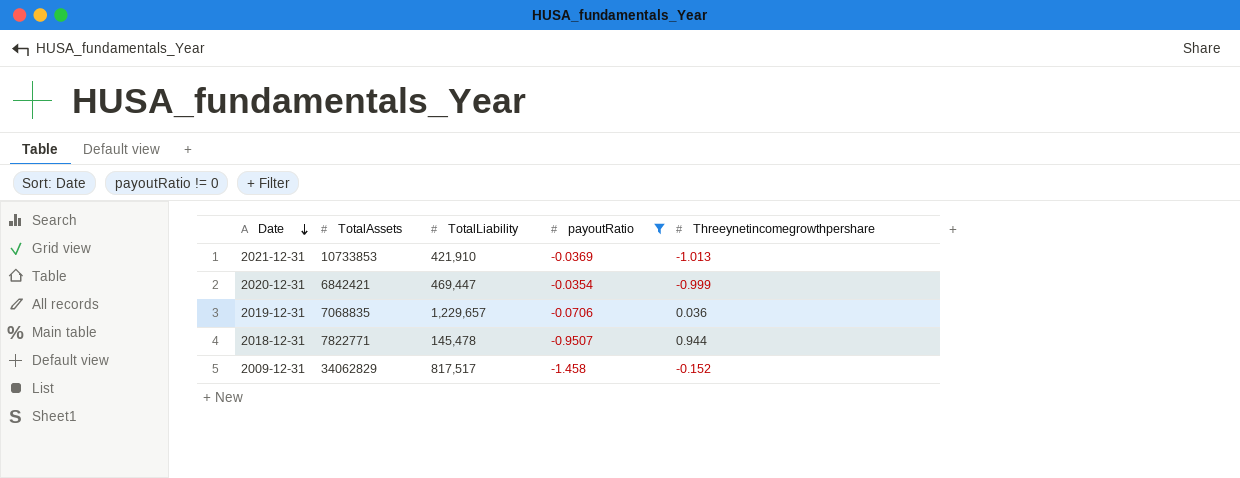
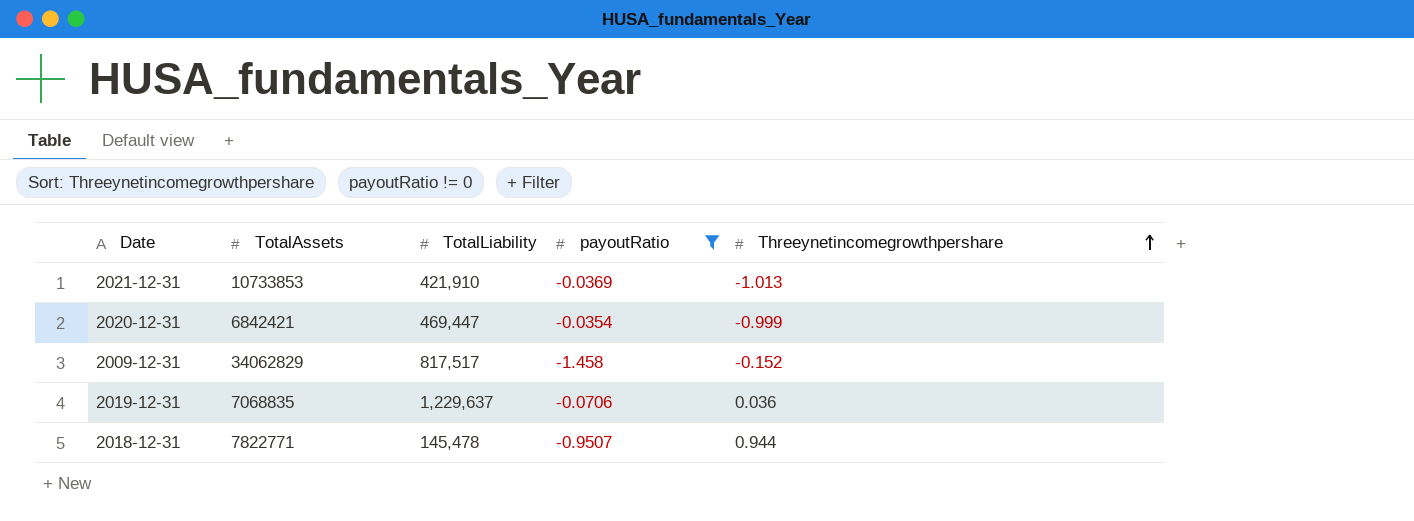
row order: Date descending -> Threeynetincomegrowthpershare ascending
2019-12-31 | TotalLiability: 1,229,657 -> 1,229,637

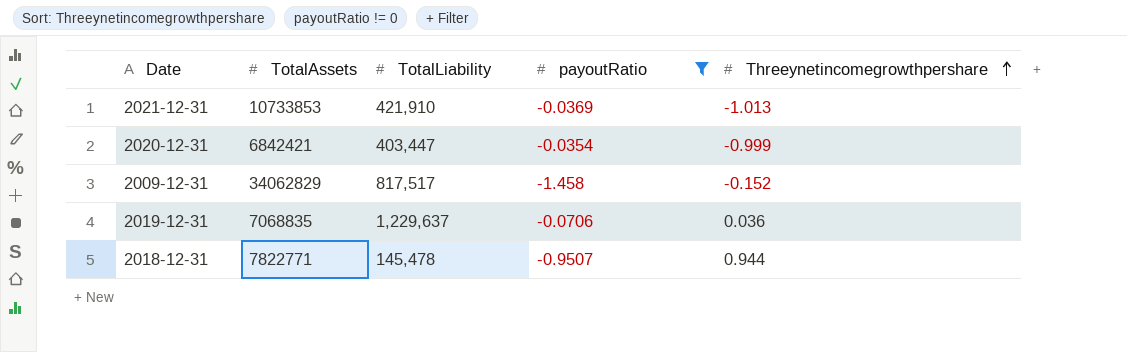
2020-12-31 | TotalLiability: 469,447 -> 403,447

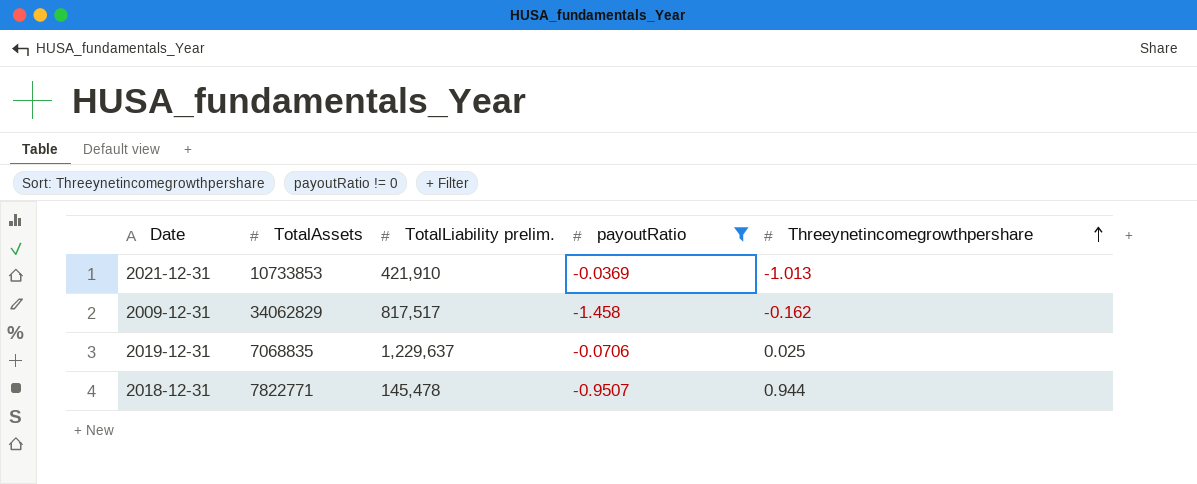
column name: TotalLiability -> TotalLiability prelim.
row 2020-12-31: 6842421 | 403,447 | -0.0354 | -0.999 -> none
2009-12-31 | Threeynetincomegrowthpershare: -0.152 -> -0.162
2019-12-31 | Threeynetincomegrowthpershare: 0.036 -> 0.025

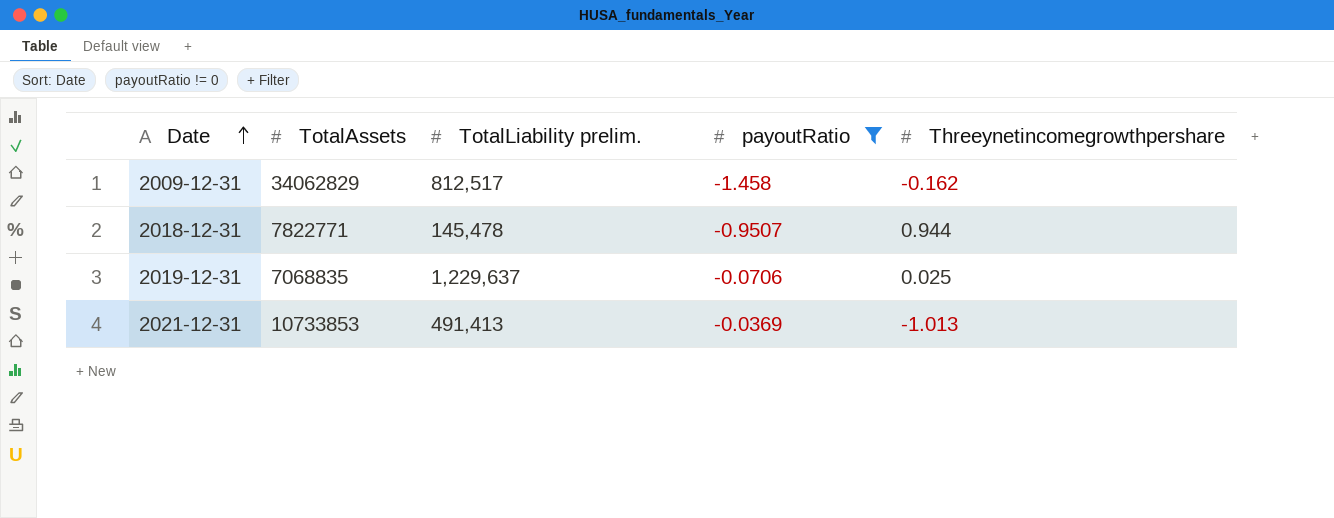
row order: Threeynetincomegrowthpershare ascending -> Date ascending
2009-12-31 | TotalLiability prelim.: 817,517 -> 812,517
2021-12-31 | TotalLiability prelim.: 421,910 -> 491,413

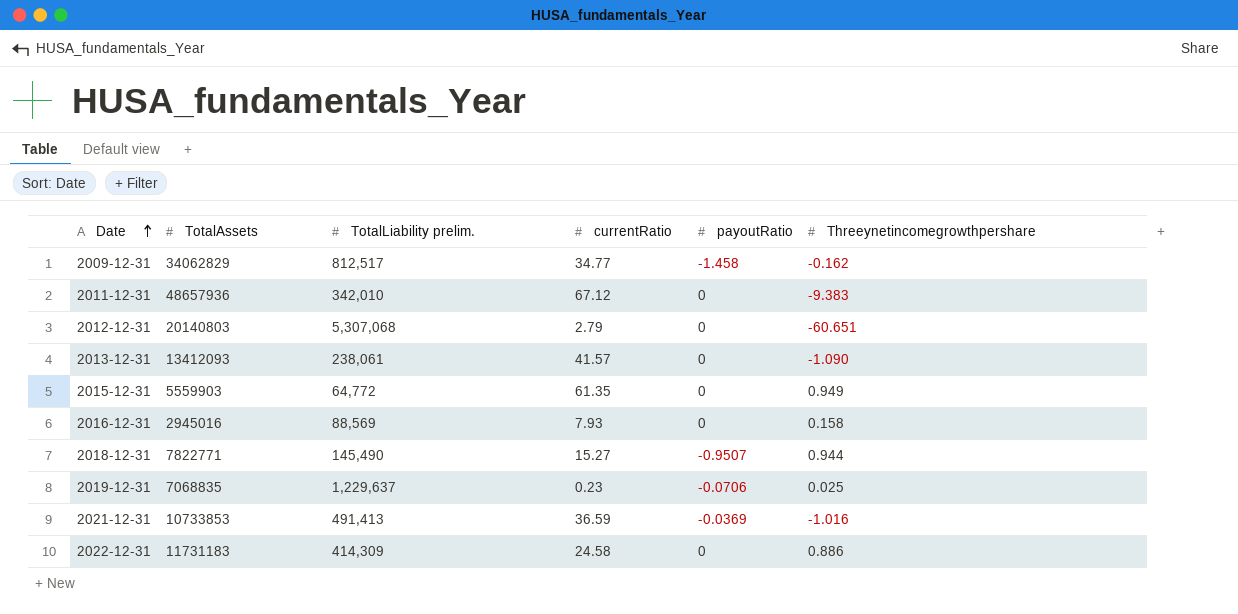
filter: payoutRatio != 0 -> none
column currentRatio | position: none -> 4
2018-12-31 | TotalLiability prelim.: 145,478 -> 145,490
2021-12-31 | Threeynetincomegrowthpershare: -1.013 -> -1.016

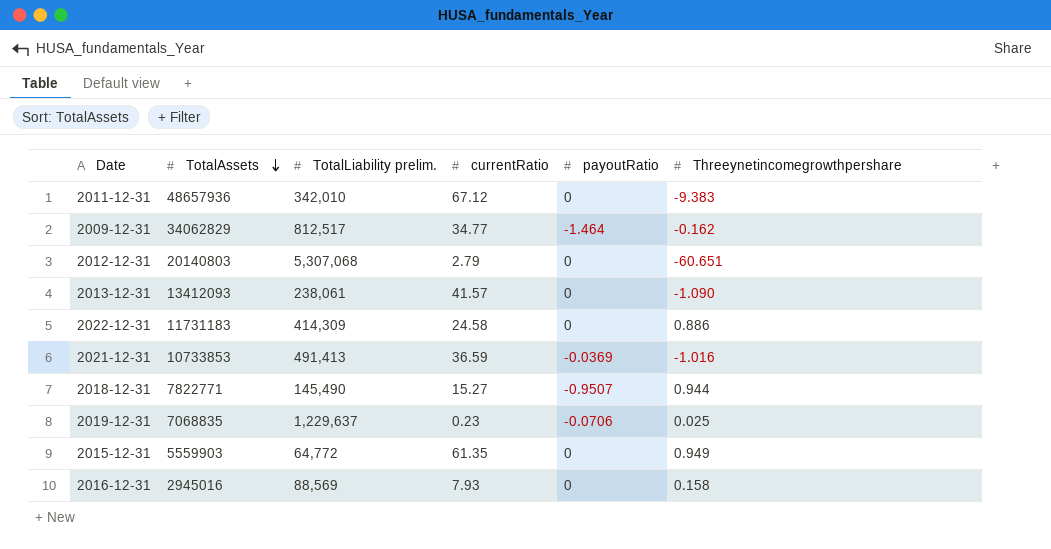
row order: Date ascending -> TotalAssets descending
2009-12-31 | payoutRatio: -1.458 -> -1.464

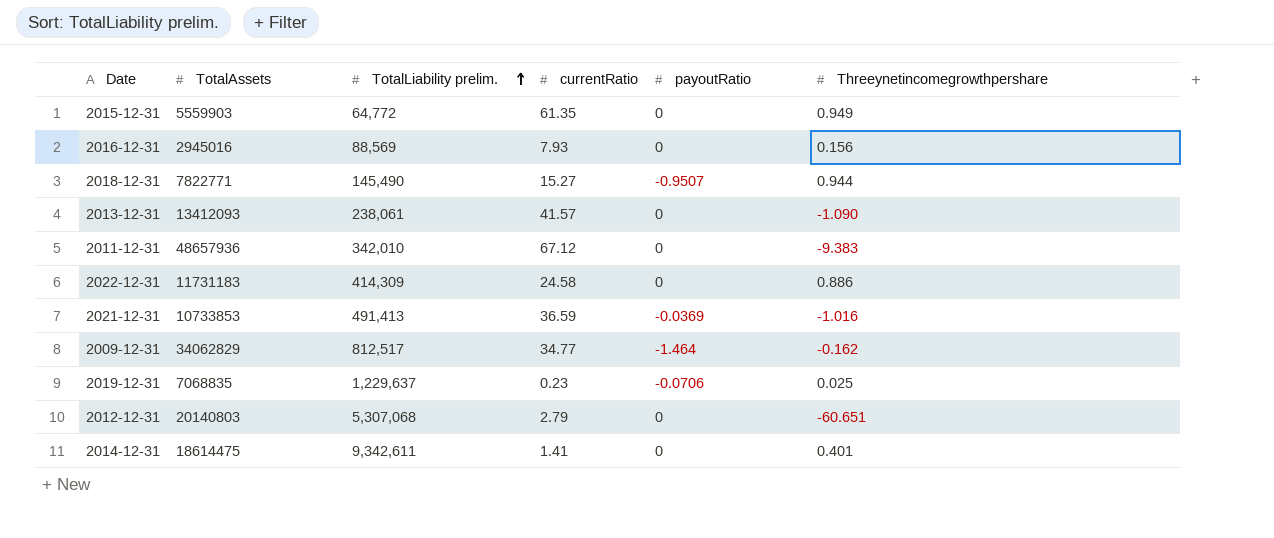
row order: TotalAssets descending -> TotalLiability prelim. ascending
2016-12-31 | Threeynetincomegrowthpershare: 0.158 -> 0.156
row 2014-12-31: none -> 18614475 | 9,342,611 | 1.41 | 0 | 0.401

